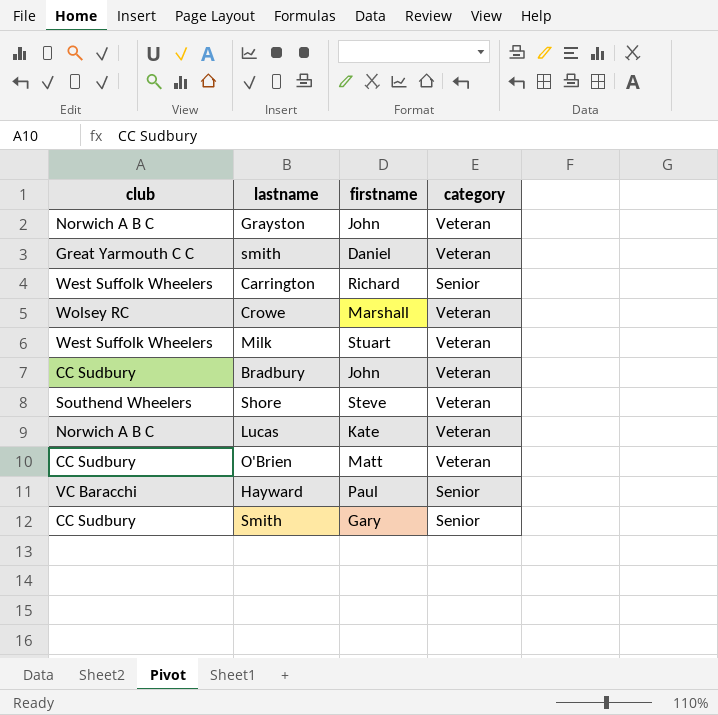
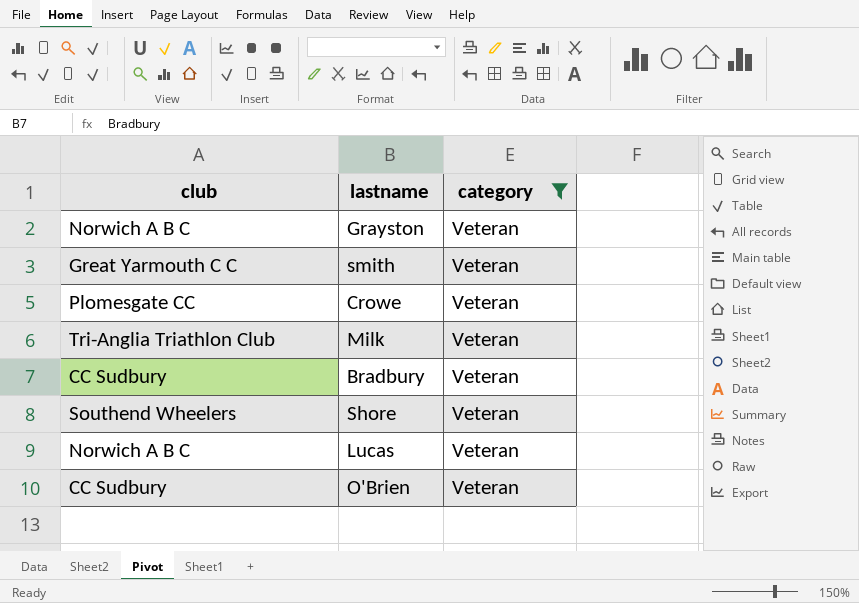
filter: none -> category = Veteran
column firstname | position: 3 -> none
Crowe | club: Wolsey RC -> Plomesgate CC
Milk | club: West Suffolk Wheelers -> Tri-Anglia Triathlon Club

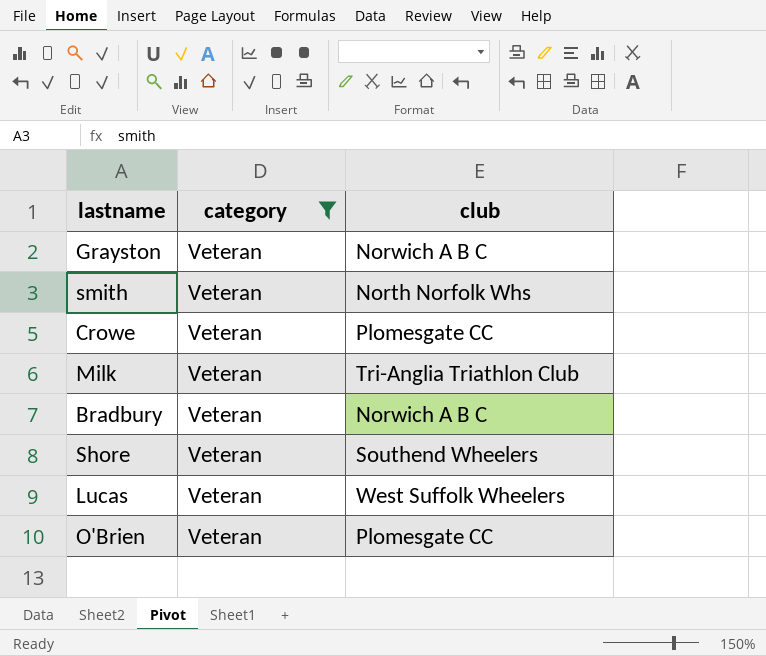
column club | position: 1 -> 3
smith | club: Great Yarmouth C C -> North Norfolk Whs
Bradbury | club: CC Sudbury -> Norwich A B C
Lucas | club: Norwich A B C -> West Suffolk Wheelers
O'Brien | club: CC Sudbury -> Plomesgate CC

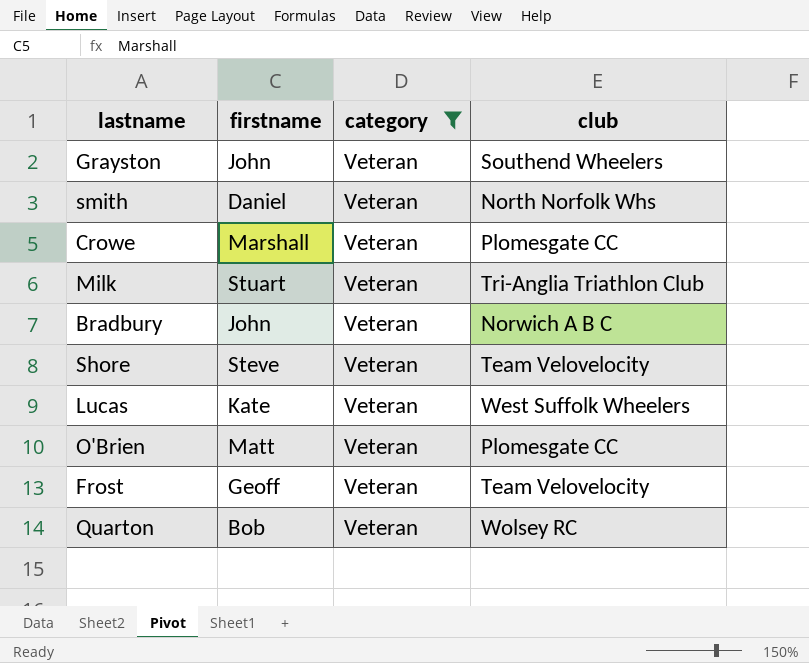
column firstname | position: none -> 2
Grayston | club: Norwich A B C -> Southend Wheelers
Shore | club: Southend Wheelers -> Team Velovelocity
row Frost: none -> Geoff | Veteran | Team Velovelocity
row Quarton: none -> Bob | Veteran | Wolsey RC

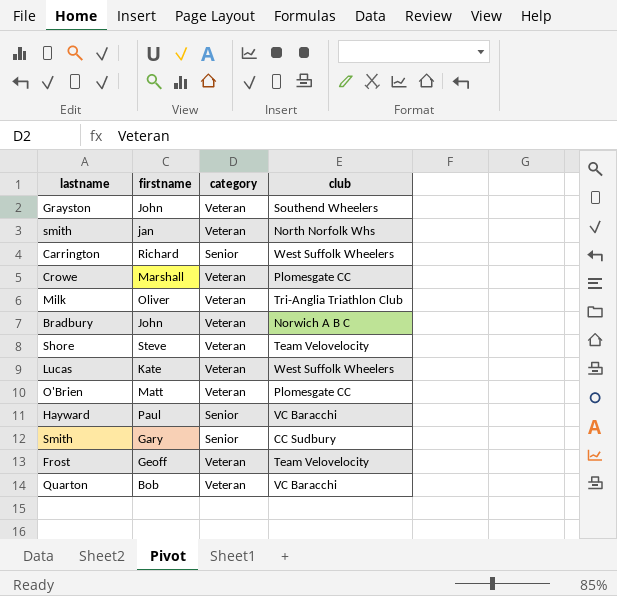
filter: category = Veteran -> none
smith | firstname: Daniel -> jan
Milk | firstname: Stuart -> Oliver
Quarton | club: Wolsey RC -> VC Baracchi

